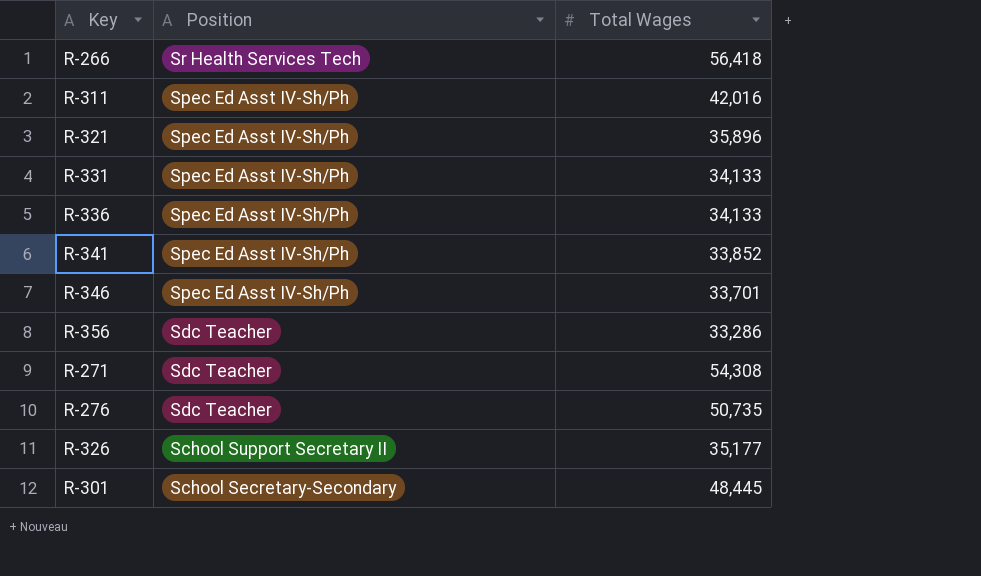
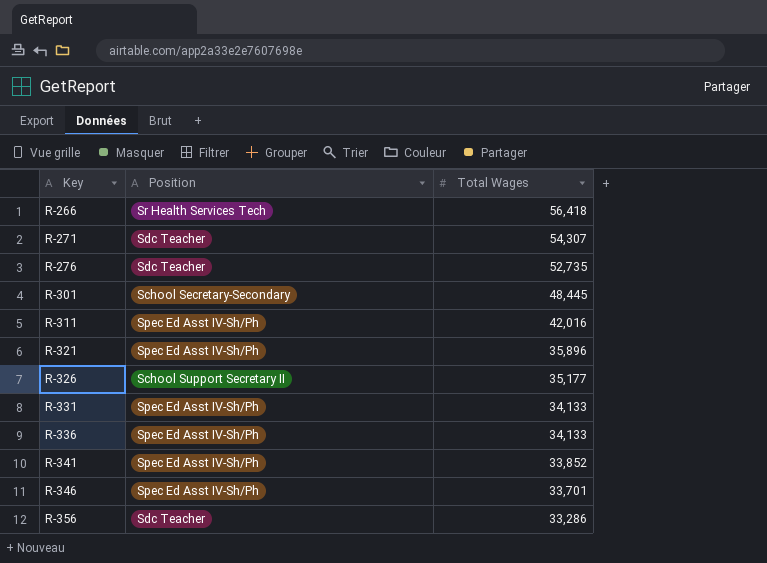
row order: Position descending -> Key ascending
R-271 | Total Wages: 54,308 -> 54,307
R-276 | Total Wages: 50,735 -> 52,735

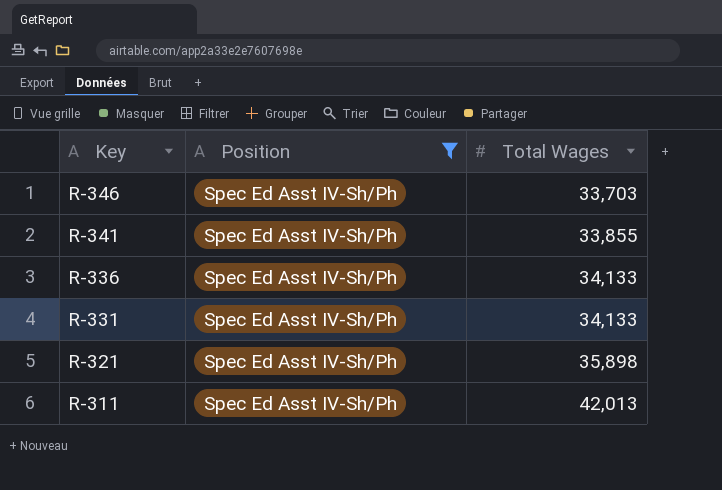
filter: none -> Position = Spec Ed Asst IV-Sh/Ph
row order: Key ascending -> Key descending
R-346 | Total Wages: 33,701 -> 33,703
R-341 | Total Wages: 33,852 -> 33,855
R-321 | Total Wages: 35,896 -> 35,898
R-311 | Total Wages: 42,016 -> 42,013

